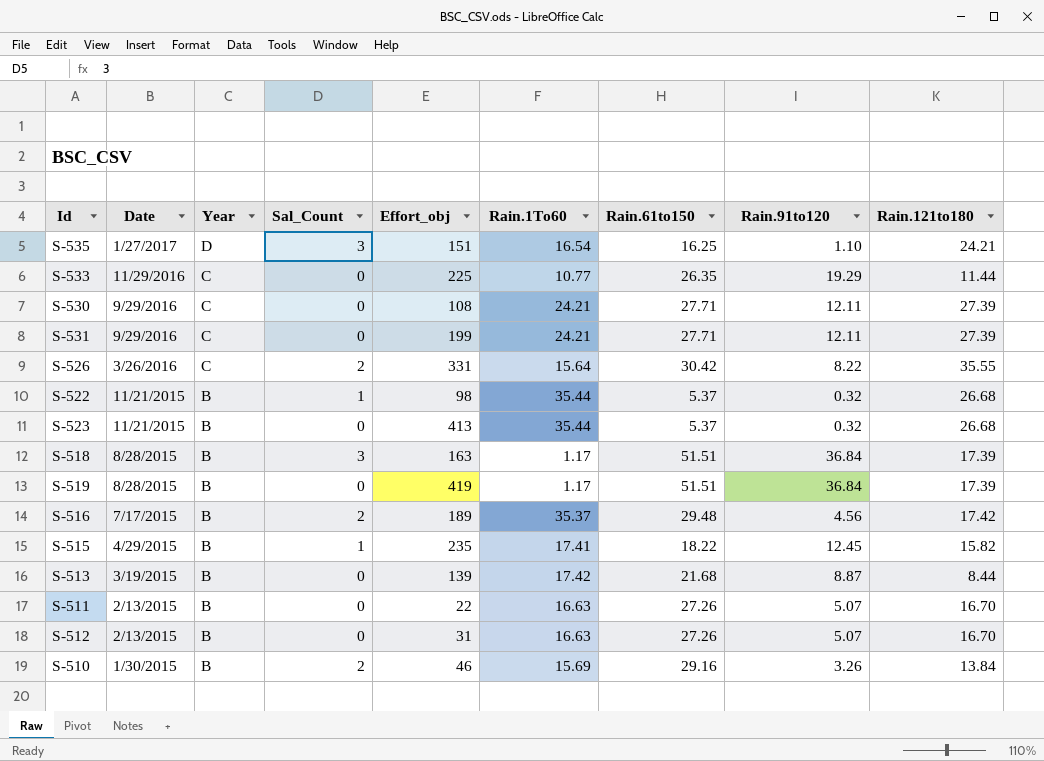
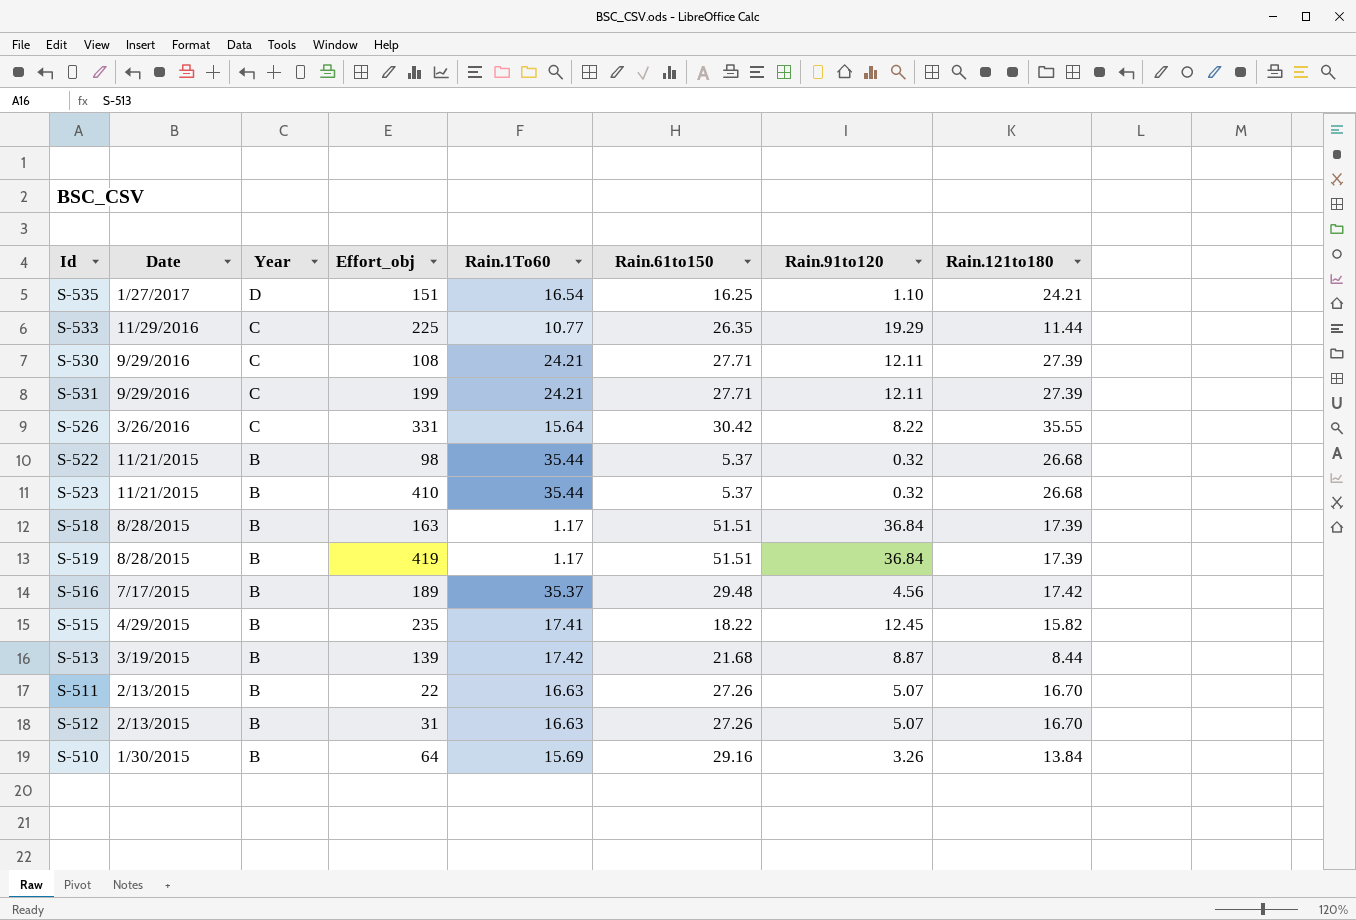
column Sal_Count | position: 4 -> none
S-523 | Effort_obj: 413 -> 410
S-510 | Effort_obj: 46 -> 64

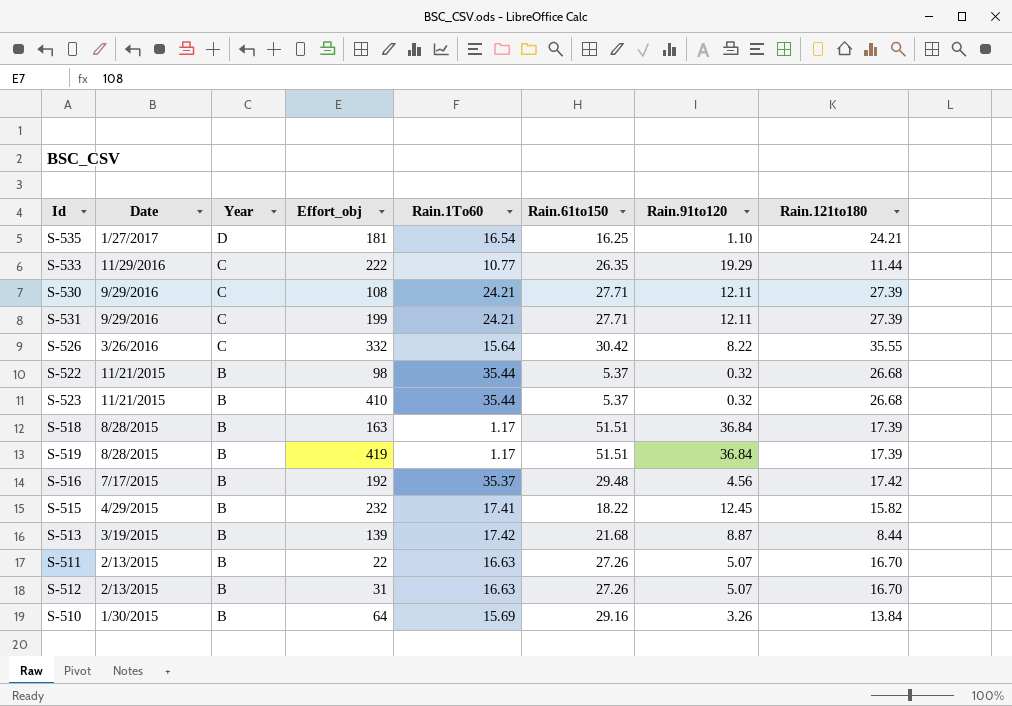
S-535 | Effort_obj: 151 -> 181
S-533 | Effort_obj: 225 -> 222
S-526 | Effort_obj: 331 -> 332
S-516 | Effort_obj: 189 -> 192
S-515 | Effort_obj: 235 -> 232

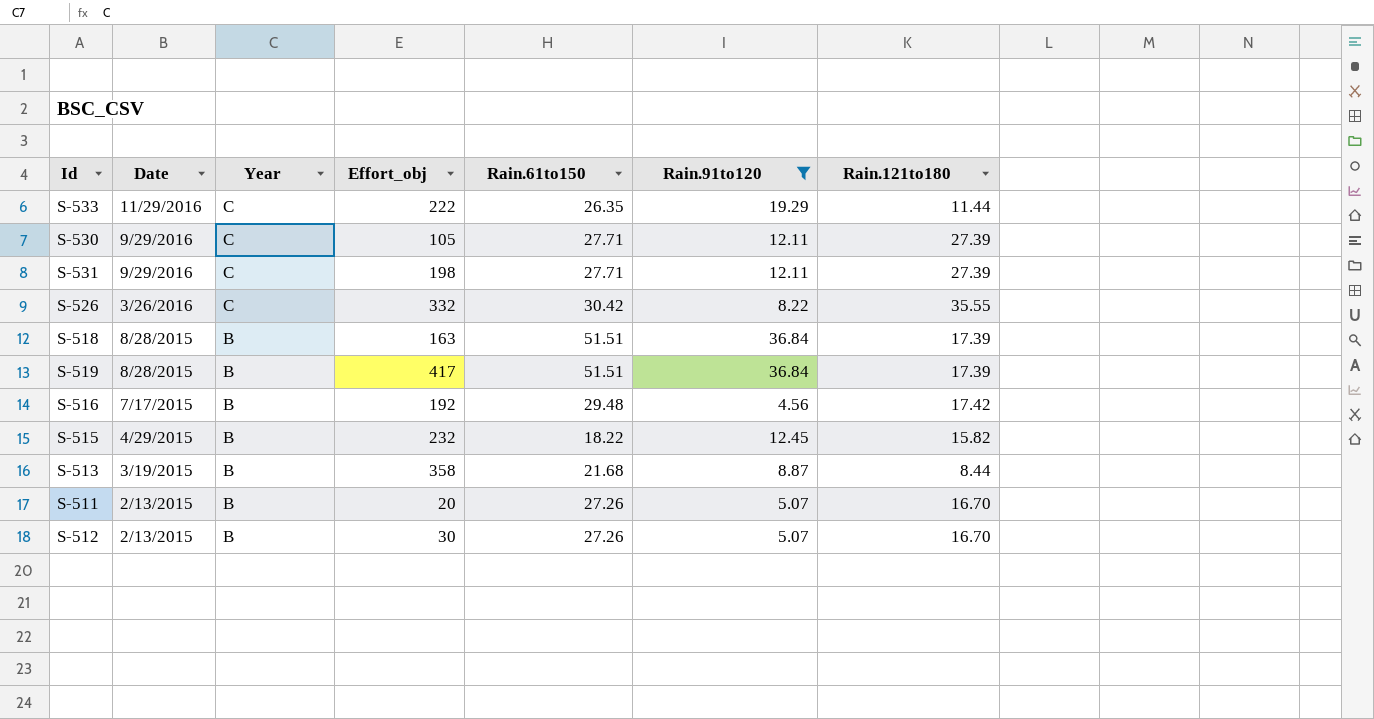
filter: none -> Rain.91to120 >= 4.56
column Rain.1To60 | position: 5 -> none
S-530 | Effort_obj: 108 -> 105
S-531 | Effort_obj: 199 -> 198
S-519 | Effort_obj: 419 -> 417
S-513 | Effort_obj: 139 -> 358
S-511 | Effort_obj: 22 -> 20
S-512 | Effort_obj: 31 -> 30

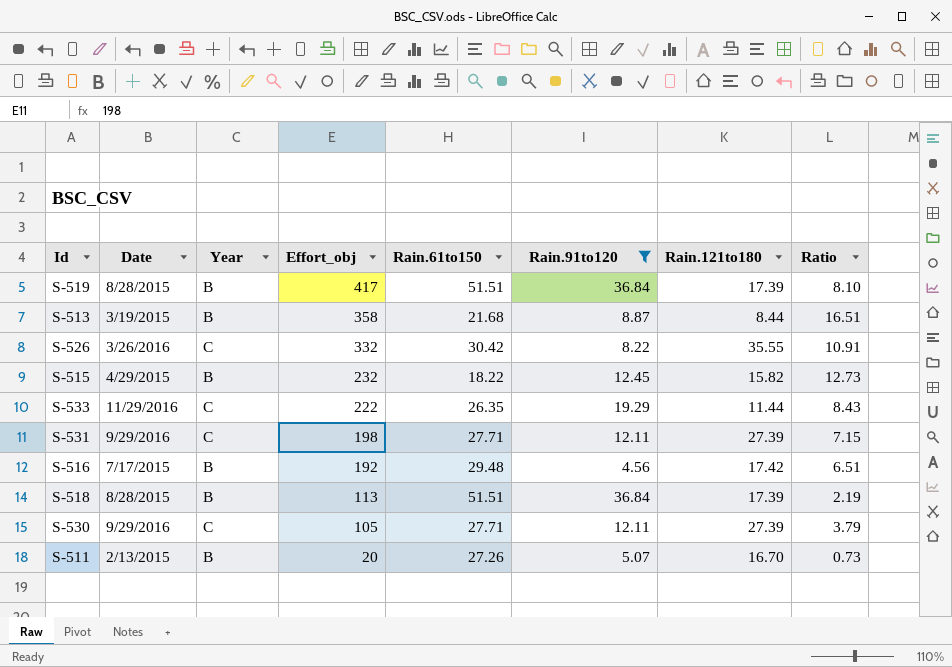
row order: Date descending -> Effort_obj descending
column Ratio | formula: none -> [Effort_obj] / [Rain.61to150]
row S-512: 2/13/2015 | B | 30 | 27.26 | 5.07 | 16.70 -> none
S-518 | Effort_obj: 163 -> 113

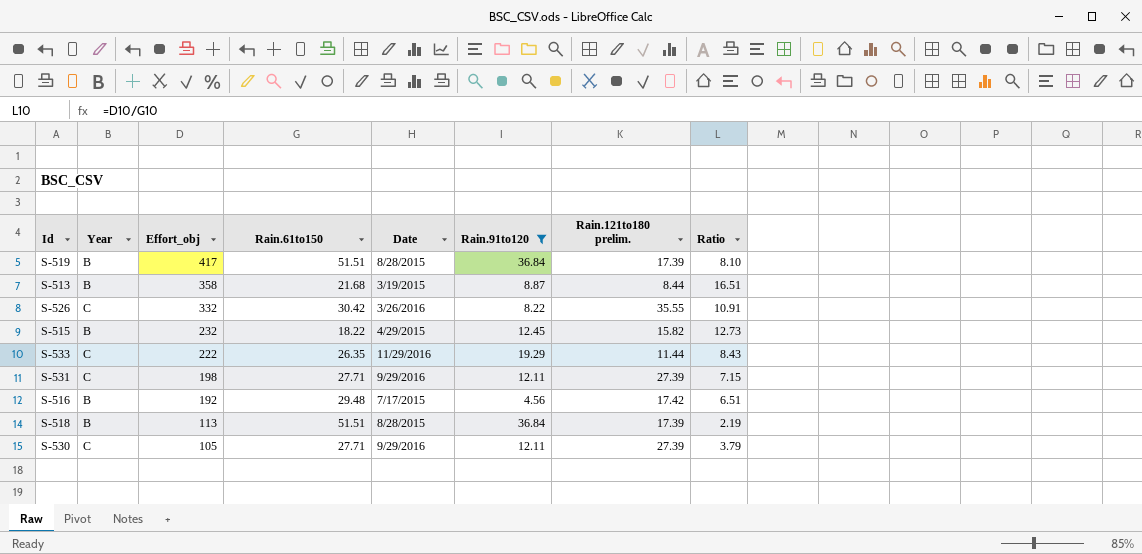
column Date | position: 2 -> 5
column name: Rain.121to180 -> Rain.121to180 prelim.
row S-511: 2/13/2015 | B | 20 | 27.26 | 5.07 | 16.70 | 0.73 -> none

